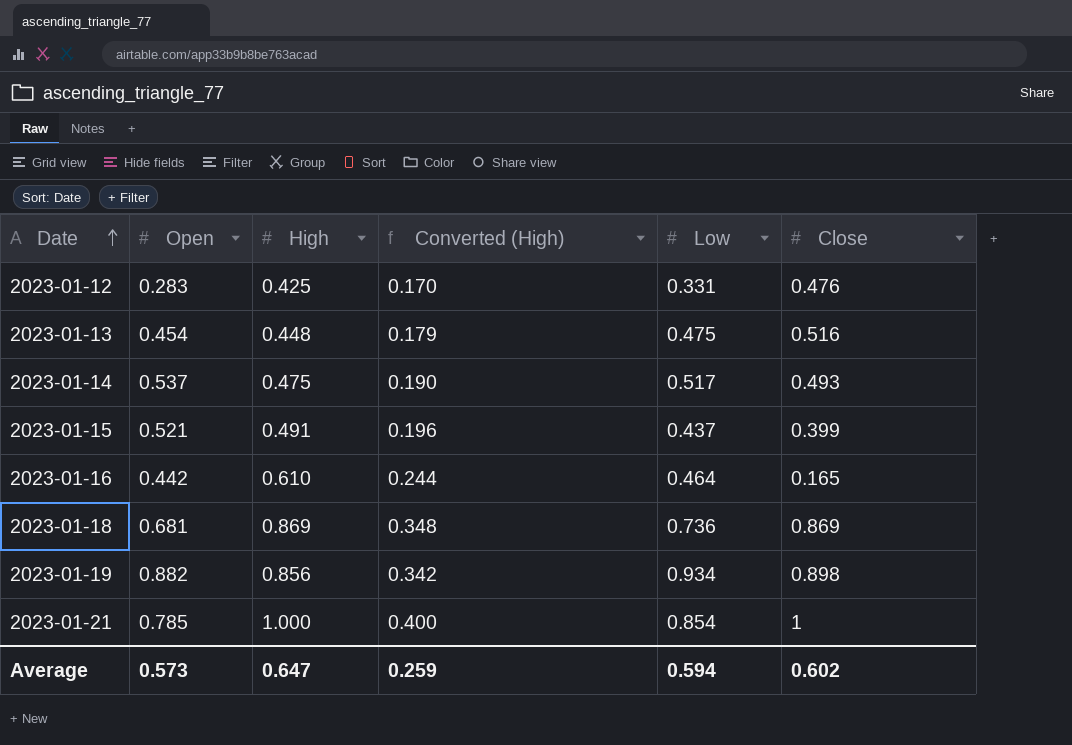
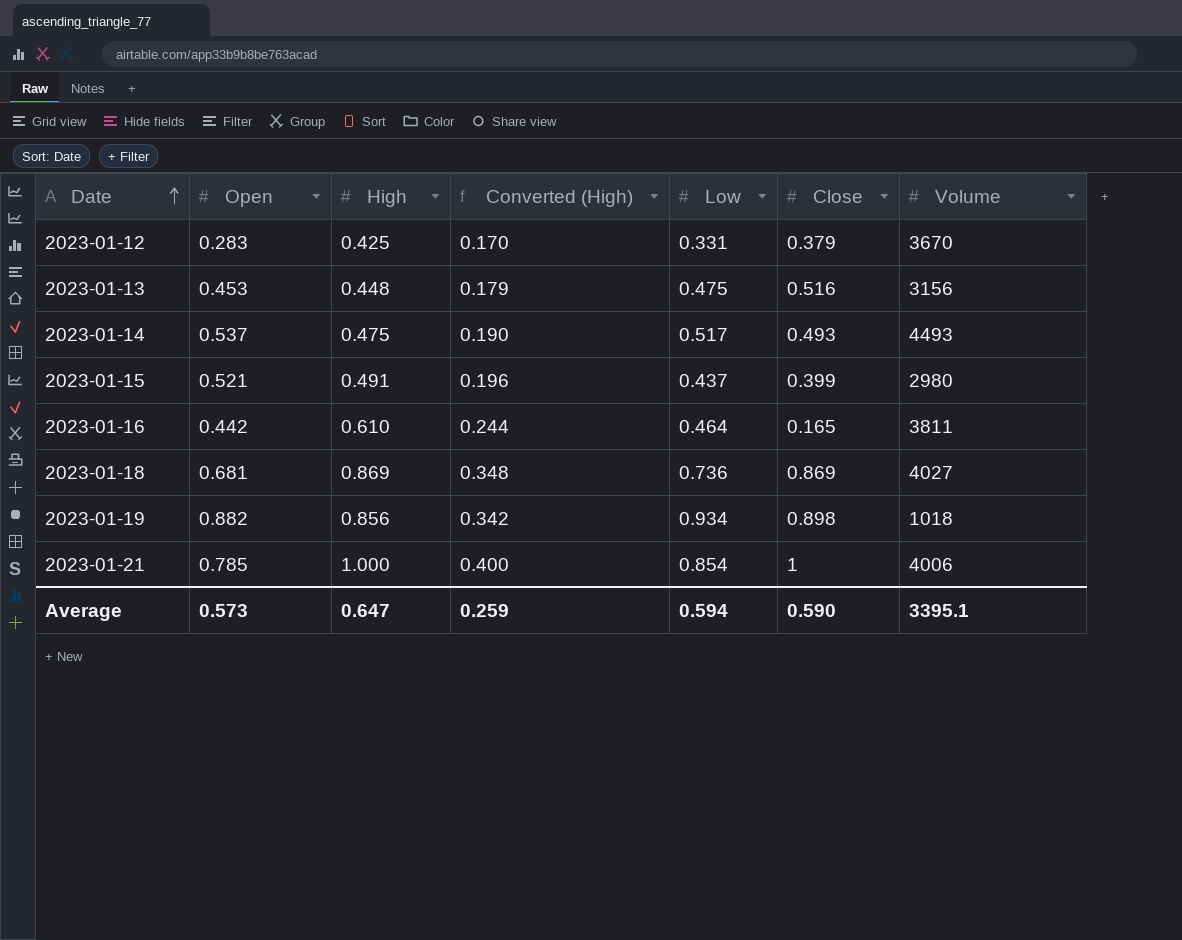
column Volume | position: none -> 7
2023-01-12 | Close: 0.476 -> 0.379
2023-01-13 | Open: 0.454 -> 0.453
Average | Close: 0.602 -> 0.590

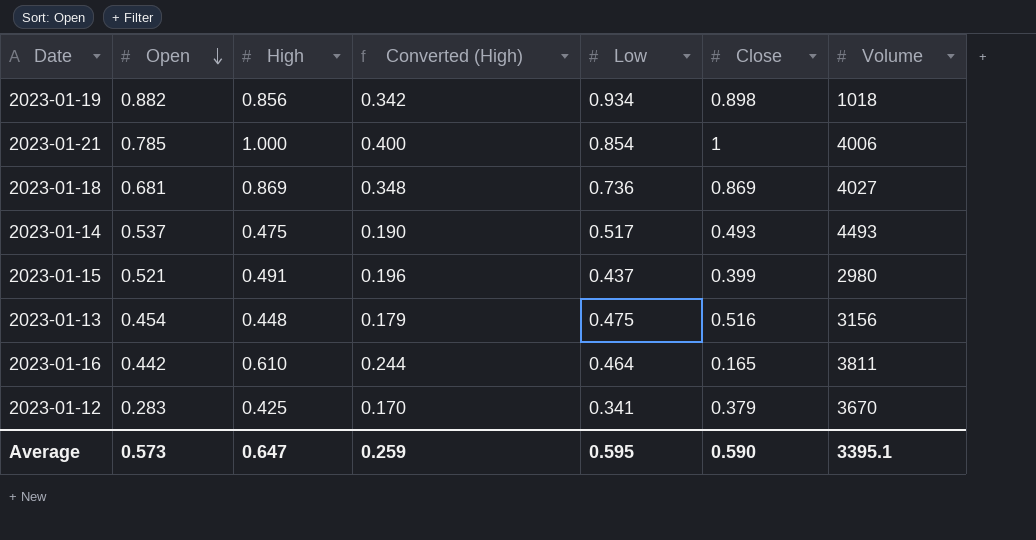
row order: Date ascending -> Open descending
2023-01-13 | Open: 0.453 -> 0.454
2023-01-12 | Low: 0.331 -> 0.341
Average | Low: 0.594 -> 0.595

